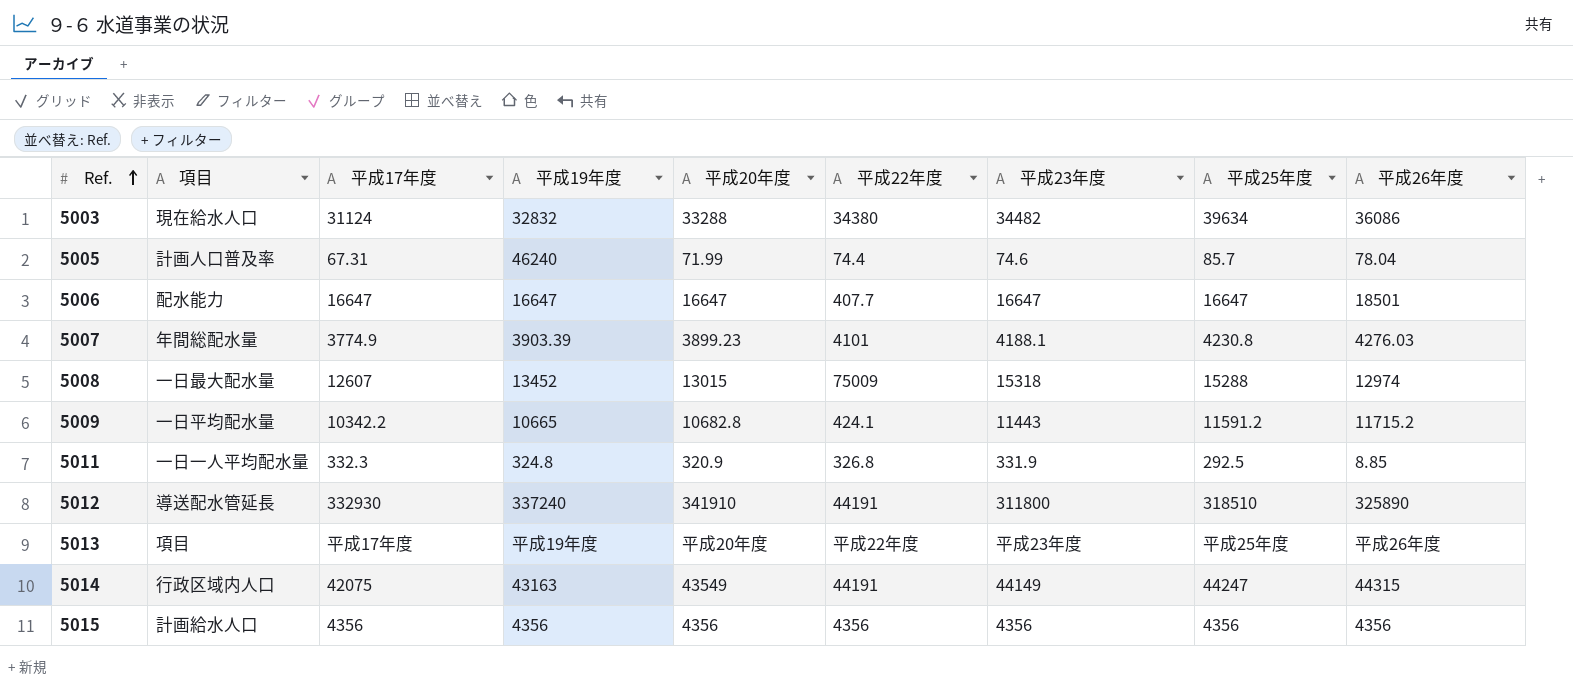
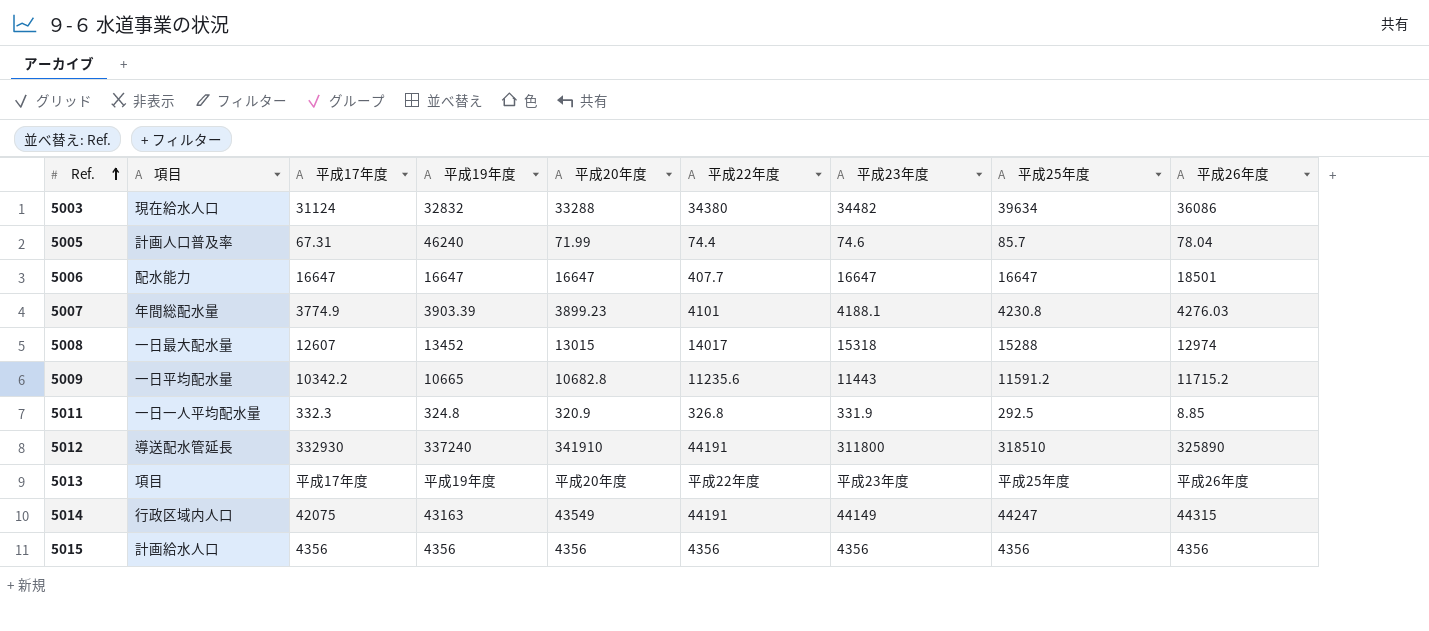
5008 | 平成22年度: 75009 -> 14017
5009 | 平成22年度: 424.1 -> 11235.6

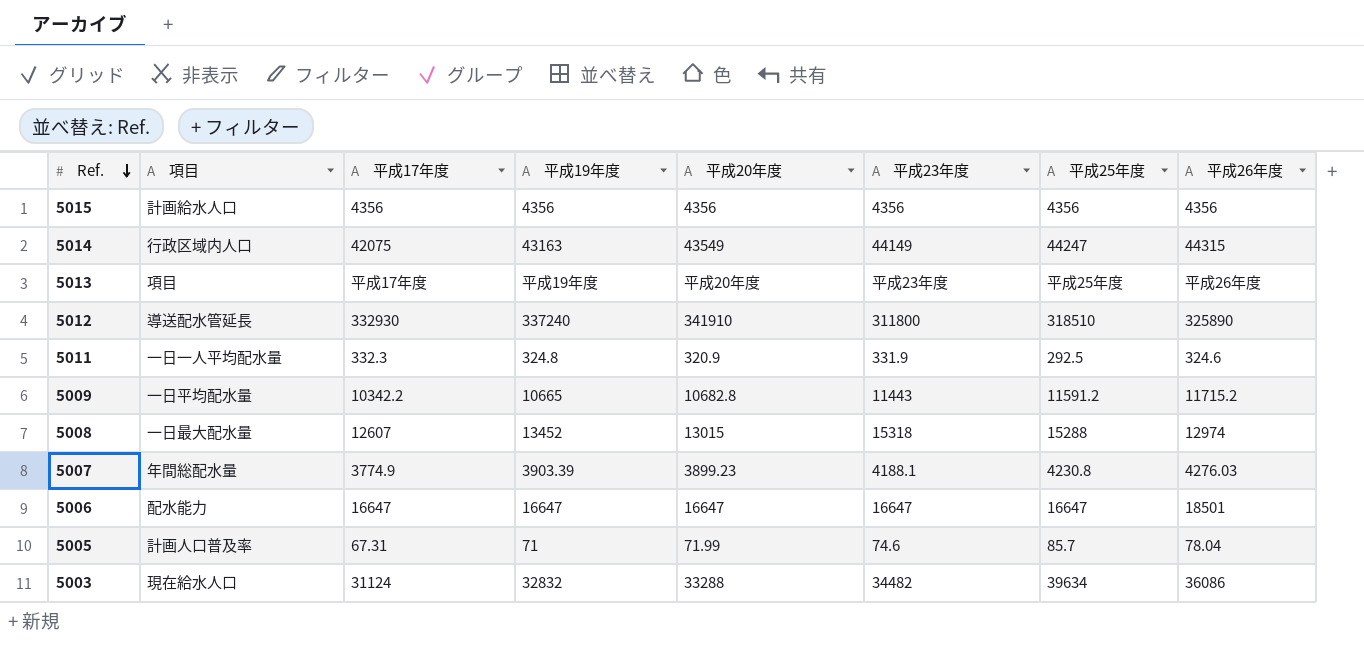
row order: Ref. ascending -> Ref. descending
column 平成22年度 | position: 6 -> none
5011 | 平成26年度: 8.85 -> 324.6
5005 | 平成19年度: 46240 -> 71

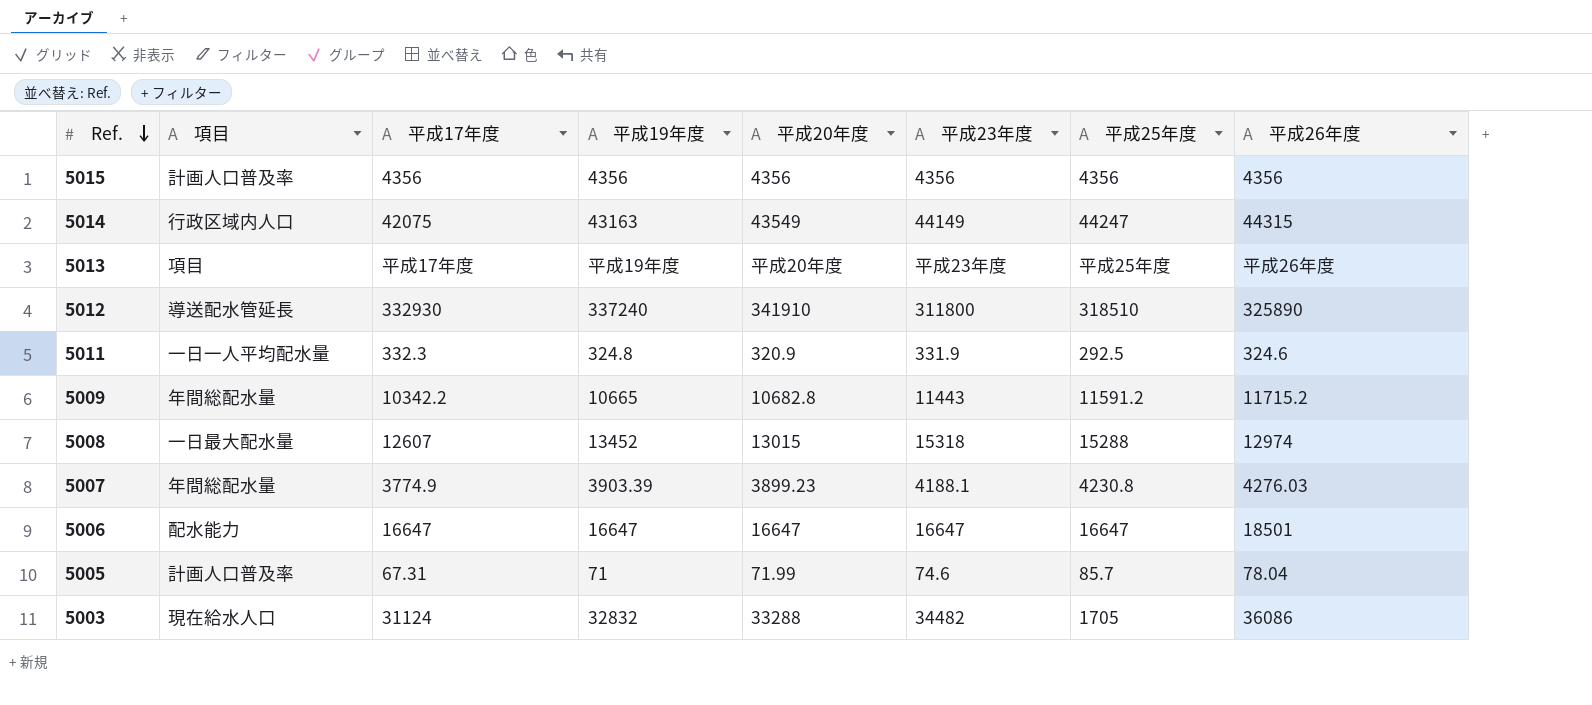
5015 | 項目: 計画給水人口 -> 計画人口普及率
5009 | 項目: 一日平均配水量 -> 年間総配水量
5003 | 平成25年度: 39634 -> 1705

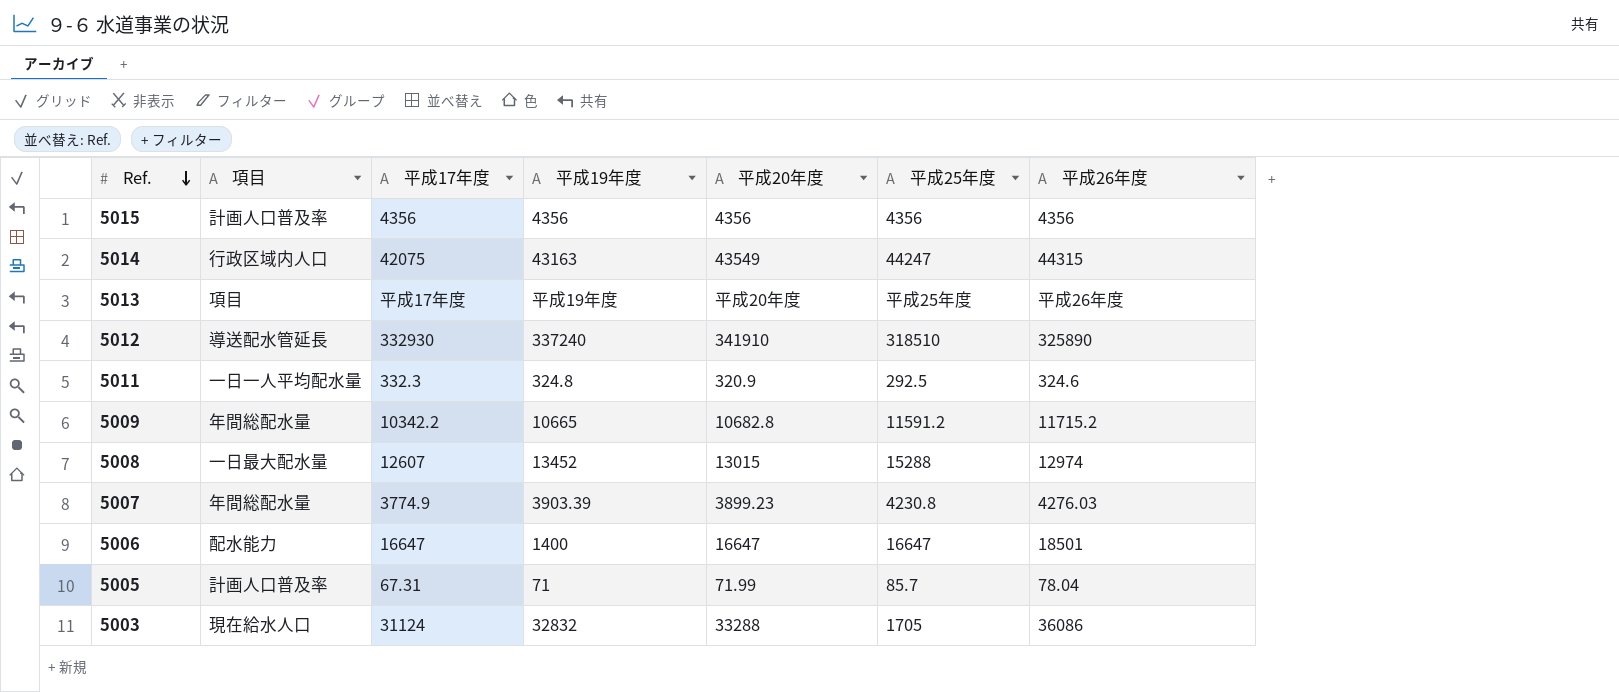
column 平成23年度 | position: 6 -> none
5006 | 平成19年度: 16647 -> 1400

